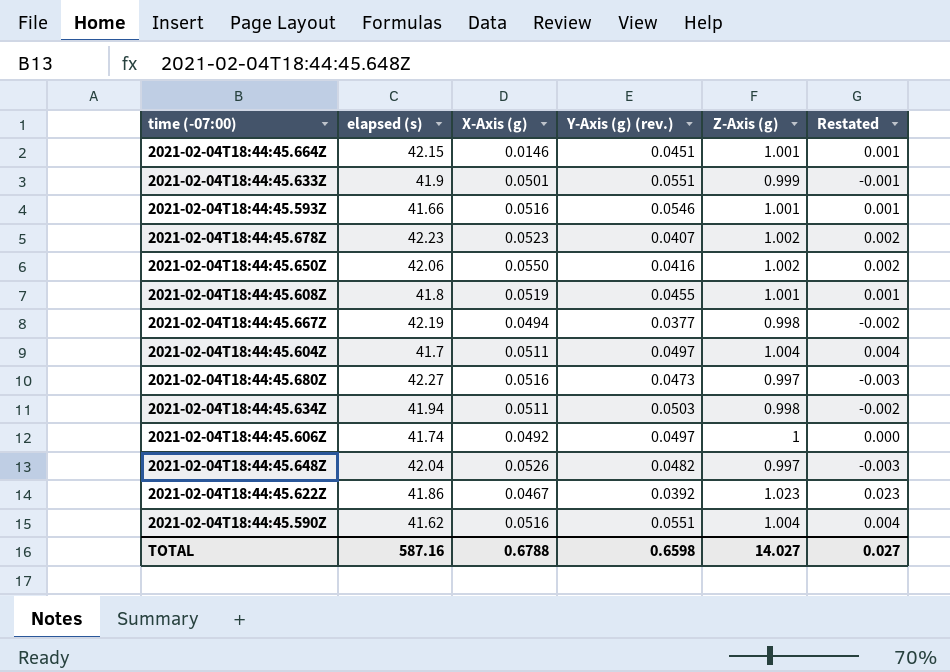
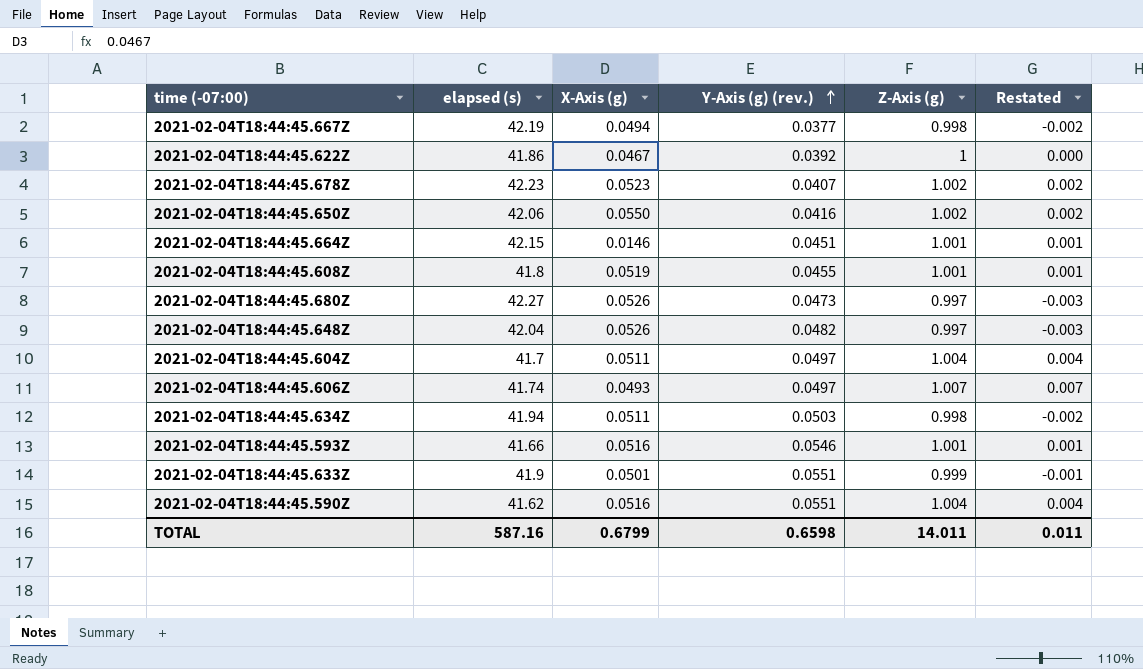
row order: none -> Y-Axis (g) (rev.) ascending
2021-02-04T18:44:45.622Z | Z-Axis (g): 1.023 -> 1
2021-02-04T18:44:45.622Z | Restated: 0.023 -> 0.000
2021-02-04T18:44:45.680Z | X-Axis (g): 0.0516 -> 0.0526
2021-02-04T18:44:45.606Z | X-Axis (g): 0.0492 -> 0.0493
2021-02-04T18:44:45.606Z | Z-Axis (g): 1 -> 1.007
2021-02-04T18:44:45.606Z | Restated: 0.000 -> 0.007
TOTAL | X-Axis (g): 0.6788 -> 0.6799
TOTAL | Z-Axis (g): 14.027 -> 14.011
TOTAL | Restated: 0.027 -> 0.011

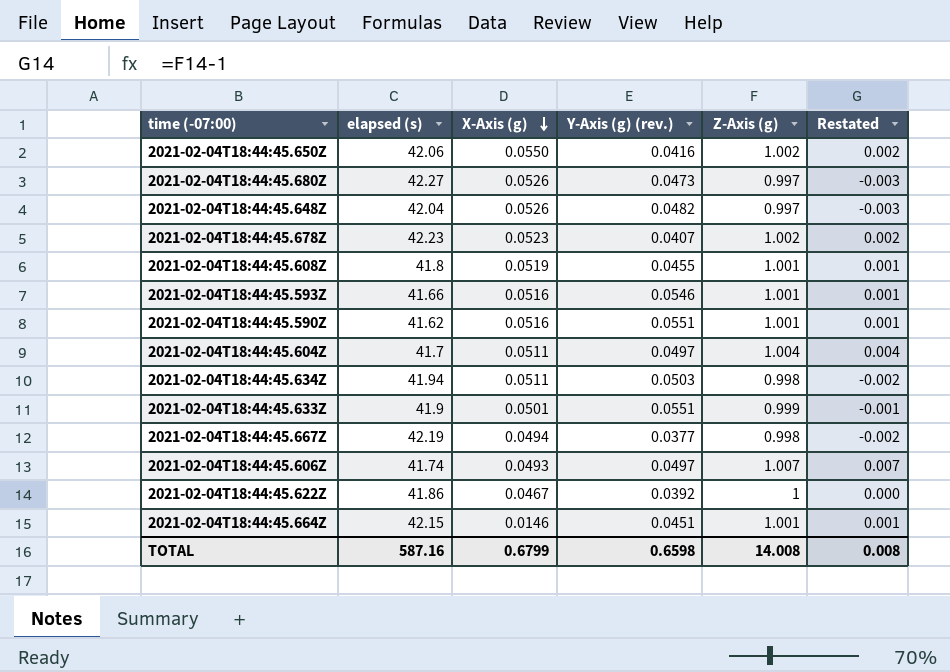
row order: Y-Axis (g) (rev.) ascending -> X-Axis (g) descending
2021-02-04T18:44:45.590Z | Z-Axis (g): 1.004 -> 1.001
2021-02-04T18:44:45.590Z | Restated: 0.004 -> 0.001
TOTAL | Z-Axis (g): 14.011 -> 14.008
TOTAL | Restated: 0.011 -> 0.008

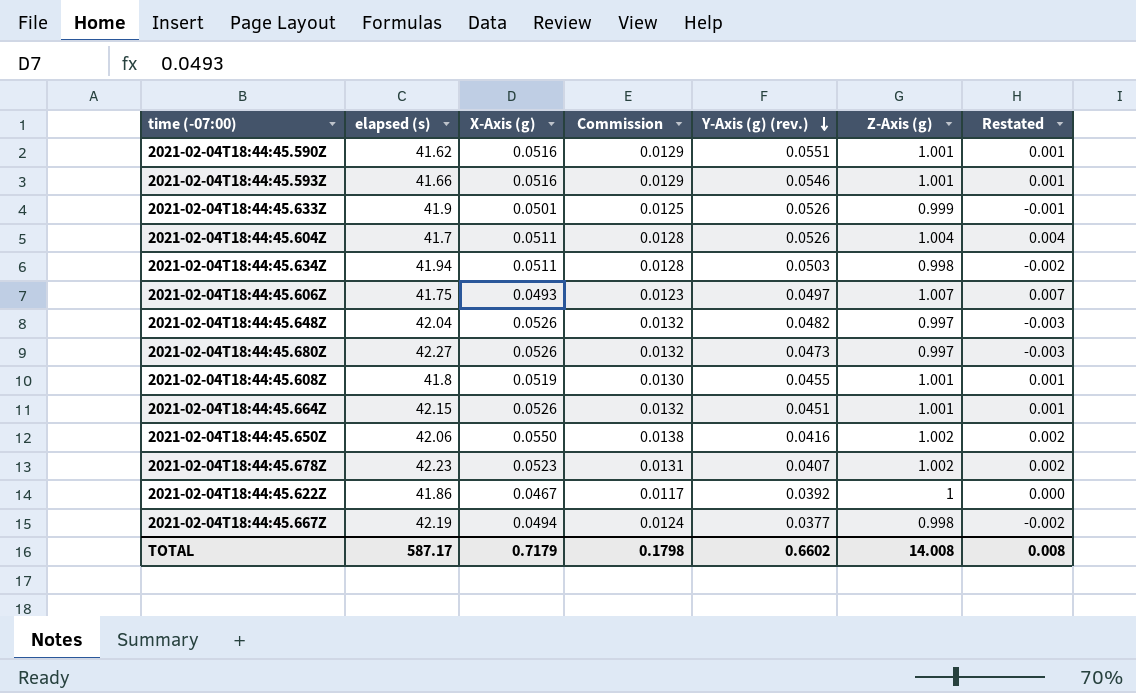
row order: X-Axis (g) descending -> Y-Axis (g) (rev.) descending
column Commission | formula: none -> [X-Axis (g)] * 0.25
2021-02-04T18:44:45.633Z | Y-Axis (g) (rev.): 0.0551 -> 0.0526
2021-02-04T18:44:45.604Z | Y-Axis (g) (rev.): 0.0497 -> 0.0526
2021-02-04T18:44:45.606Z | elapsed (s): 41.74 -> 41.75
2021-02-04T18:44:45.664Z | X-Axis (g): 0.0146 -> 0.0526
TOTAL | elapsed (s): 587.16 -> 587.17
TOTAL | X-Axis (g): 0.6799 -> 0.7179
TOTAL | Y-Axis (g) (rev.): 0.6598 -> 0.6602

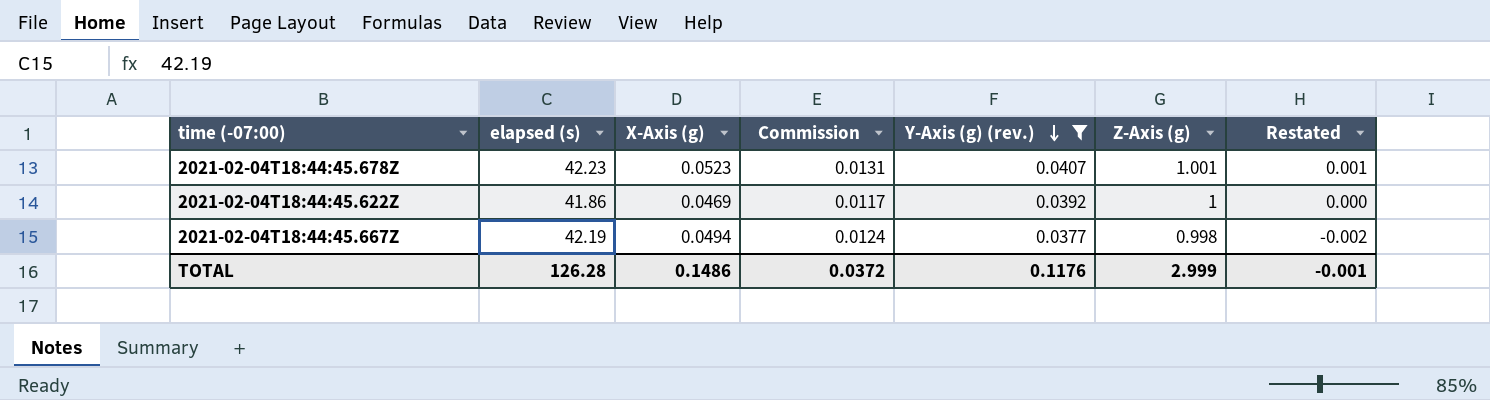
filter: none -> Y-Axis (g) (rev.) <= 0.0407
2021-02-04T18:44:45.678Z | Z-Axis (g): 1.002 -> 1.001
2021-02-04T18:44:45.678Z | Restated: 0.002 -> 0.001
2021-02-04T18:44:45.622Z | X-Axis (g): 0.0467 -> 0.0469
TOTAL | elapsed (s): 587.17 -> 126.28
TOTAL | X-Axis (g): 0.7179 -> 0.1486
TOTAL | Commission: 0.1798 -> 0.0372
TOTAL | Y-Axis (g) (rev.): 0.6602 -> 0.1176
TOTAL | Z-Axis (g): 14.008 -> 2.999
TOTAL | Restated: 0.008 -> -0.001

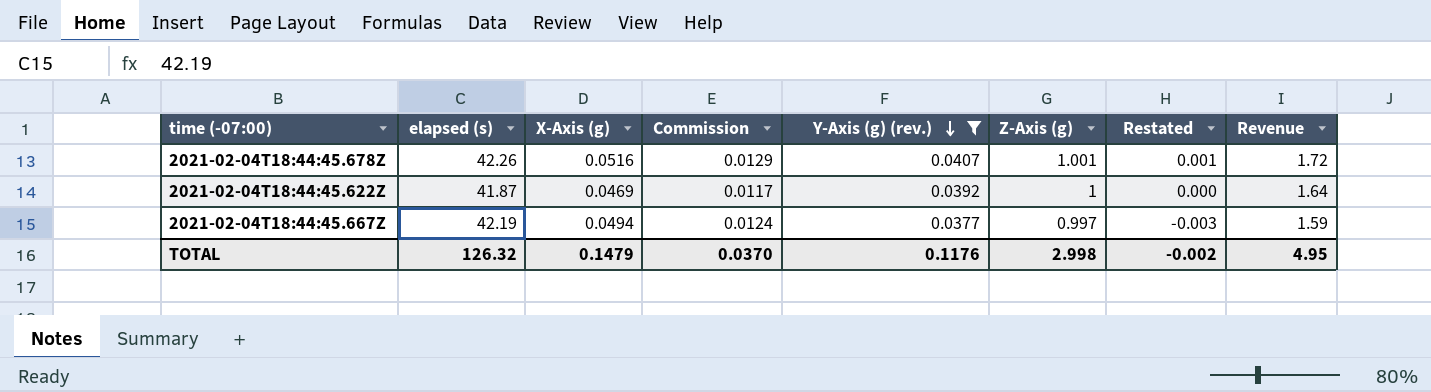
column Revenue | formula: none -> [elapsed (s)] * [Y-Axis (g) (rev.)]
2021-02-04T18:44:45.678Z | elapsed (s): 42.23 -> 42.26
2021-02-04T18:44:45.678Z | X-Axis (g): 0.0523 -> 0.0516
2021-02-04T18:44:45.678Z | Commission: 0.0131 -> 0.0129
2021-02-04T18:44:45.622Z | elapsed (s): 41.86 -> 41.87
2021-02-04T18:44:45.667Z | Z-Axis (g): 0.998 -> 0.997
2021-02-04T18:44:45.667Z | Restated: -0.002 -> -0.003
TOTAL | elapsed (s): 126.28 -> 126.32
TOTAL | X-Axis (g): 0.1486 -> 0.1479
TOTAL | Commission: 0.0372 -> 0.0370
TOTAL | Z-Axis (g): 2.999 -> 2.998
TOTAL | Restated: -0.001 -> -0.002

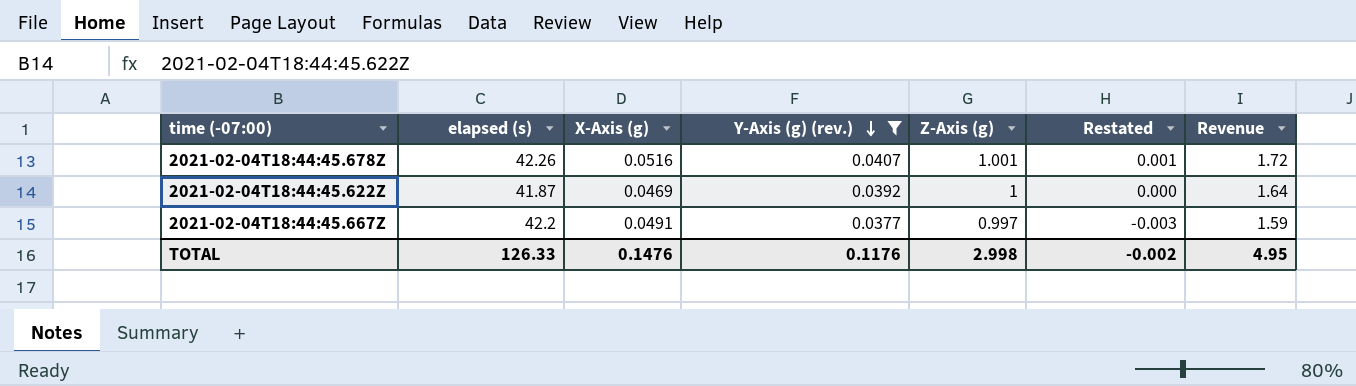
column Commission | formula: [X-Axis (g)] * 0.25 -> none
2021-02-04T18:44:45.667Z | elapsed (s): 42.19 -> 42.2
2021-02-04T18:44:45.667Z | X-Axis (g): 0.0494 -> 0.0491
TOTAL | elapsed (s): 126.32 -> 126.33
TOTAL | X-Axis (g): 0.1479 -> 0.1476

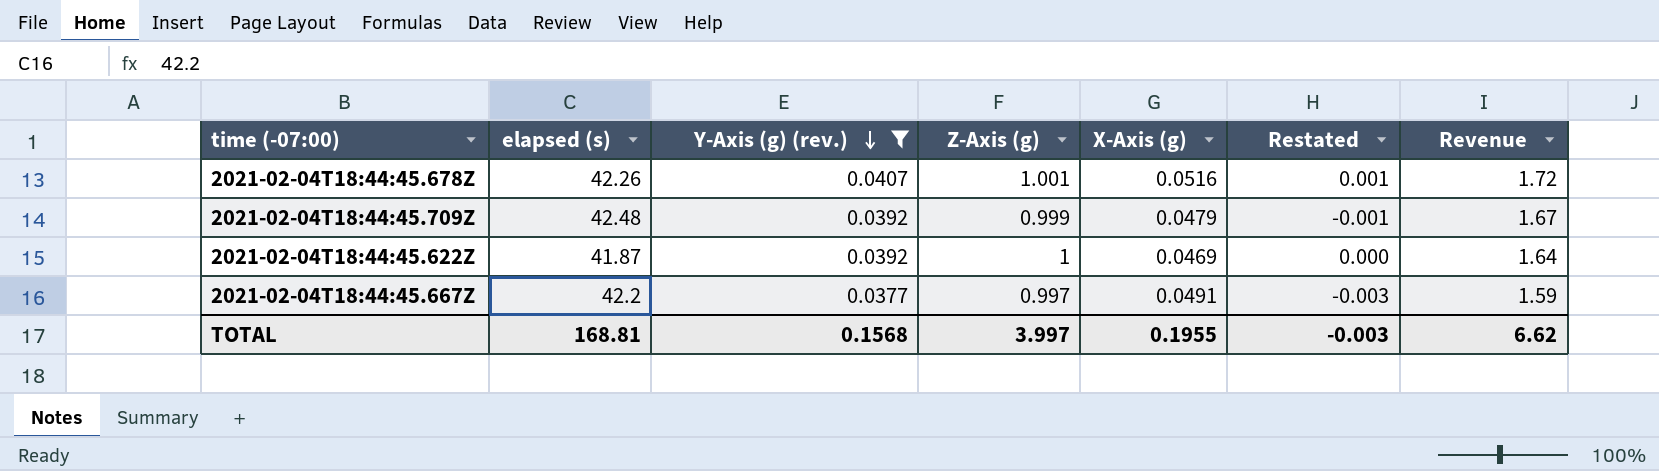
column X-Axis (g) | position: 3 -> 5
row 2021-02-04T18:44:45.709Z: none -> 42.48 | 0.0392 | 0.999 | 0.0479 | -0.001 | 1.67
TOTAL | elapsed (s): 126.33 -> 168.81
TOTAL | Y-Axis (g) (rev.): 0.1176 -> 0.1568
TOTAL | Z-Axis (g): 2.998 -> 3.997
TOTAL | X-Axis (g): 0.1476 -> 0.1955
TOTAL | Restated: -0.002 -> -0.003
TOTAL | Revenue: 4.95 -> 6.62

